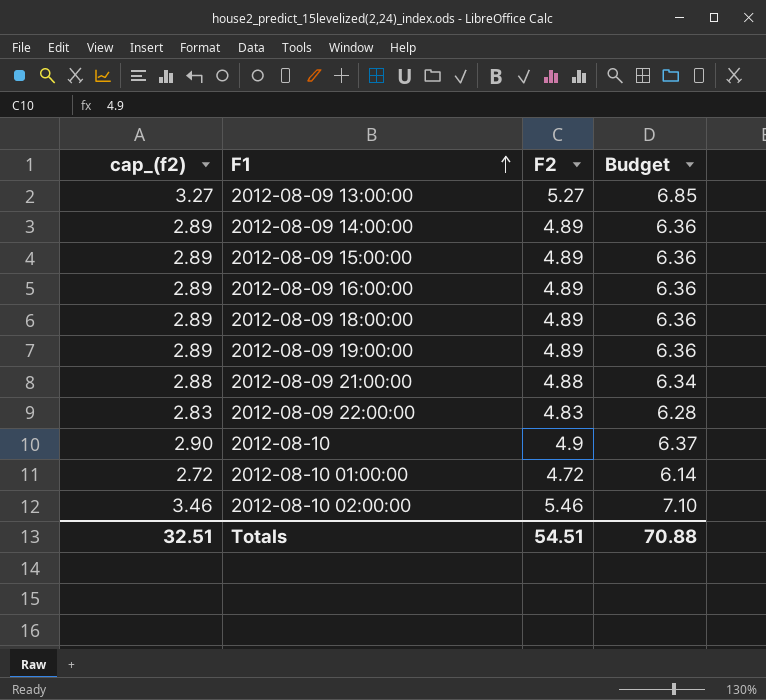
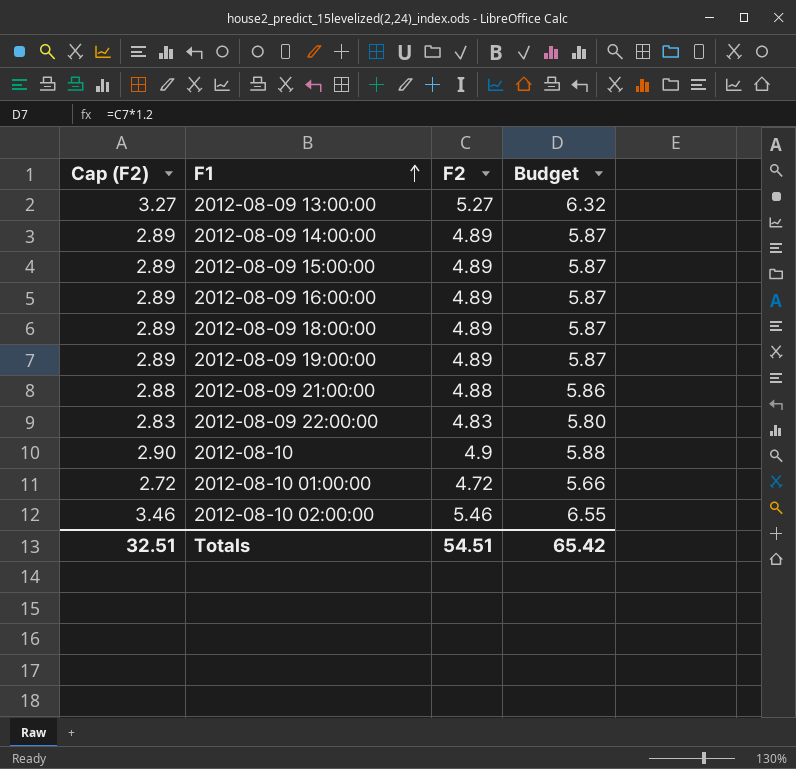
column name: cap_(f2) -> Cap (F2)
column Budget | formula: [F2] * 1.3 -> [F2] * 1.2
Totals | Budget: 70.88 -> 65.42

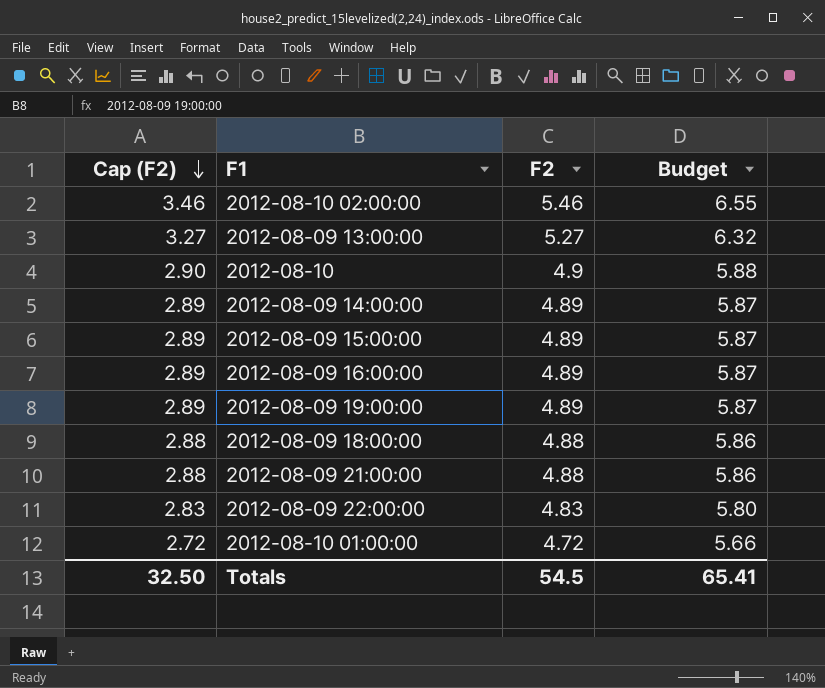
row order: F1 ascending -> Cap (F2) descending
2012-08-09 18:00:00 | Cap (F2): 2.89 -> 2.88
2012-08-09 18:00:00 | F2: 4.89 -> 4.88
2012-08-09 18:00:00 | Budget: 5.87 -> 5.86
Totals | Cap (F2): 32.51 -> 32.50
Totals | F2: 54.51 -> 54.5
Totals | Budget: 65.42 -> 65.41

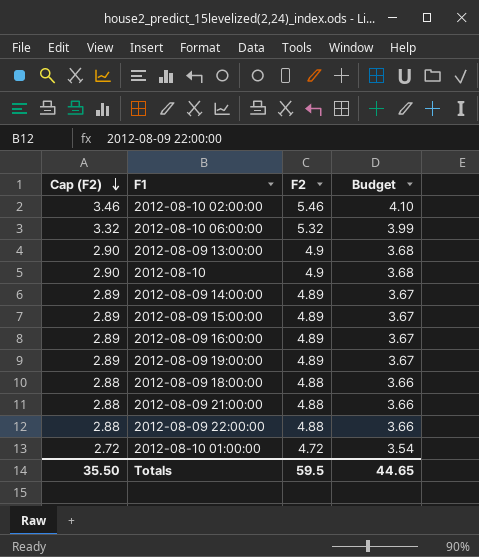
column Budget | formula: [F2] * 1.2 -> [F2] * 0.75
row 2012-08-10 06:00:00: none -> 3.32 | 5.32 | 3.99
2012-08-09 13:00:00 | Cap (F2): 3.27 -> 2.90
2012-08-09 13:00:00 | F2: 5.27 -> 4.9
2012-08-09 22:00:00 | Cap (F2): 2.83 -> 2.88
2012-08-09 22:00:00 | F2: 4.83 -> 4.88
Totals | Cap (F2): 32.50 -> 35.50
Totals | F2: 54.5 -> 59.5
Totals | Budget: 65.41 -> 44.65

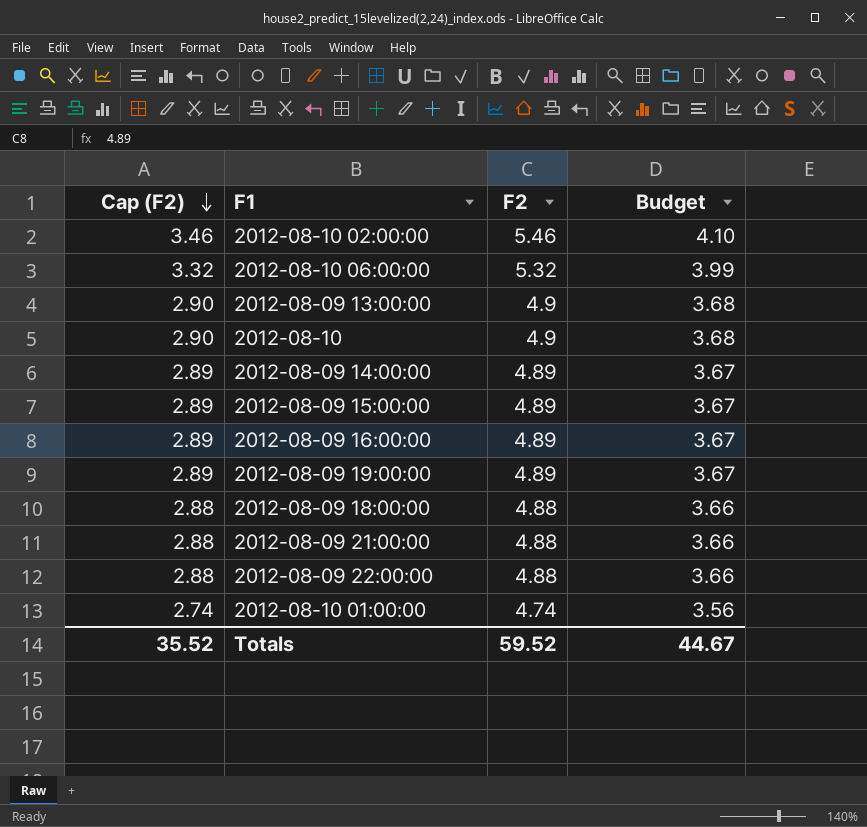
2012-08-10 01:00:00 | Cap (F2): 2.72 -> 2.74
2012-08-10 01:00:00 | F2: 4.72 -> 4.74
2012-08-10 01:00:00 | Budget: 3.54 -> 3.56
Totals | Cap (F2): 35.50 -> 35.52
Totals | F2: 59.5 -> 59.52
Totals | Budget: 44.65 -> 44.67

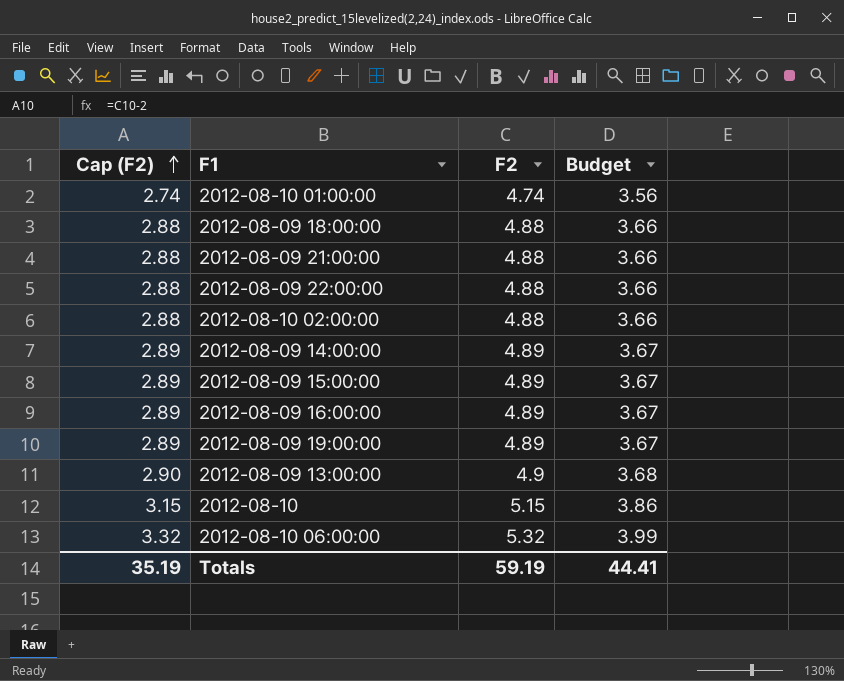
row order: Cap (F2) descending -> Cap (F2) ascending
2012-08-10 02:00:00 | Cap (F2): 3.46 -> 2.88
2012-08-10 02:00:00 | F2: 5.46 -> 4.88
2012-08-10 02:00:00 | Budget: 4.10 -> 3.66
2012-08-10 | Cap (F2): 2.90 -> 3.15
2012-08-10 | F2: 4.9 -> 5.15
2012-08-10 | Budget: 3.68 -> 3.86
Totals | Cap (F2): 35.52 -> 35.19
Totals | F2: 59.52 -> 59.19
Totals | Budget: 44.67 -> 44.41

